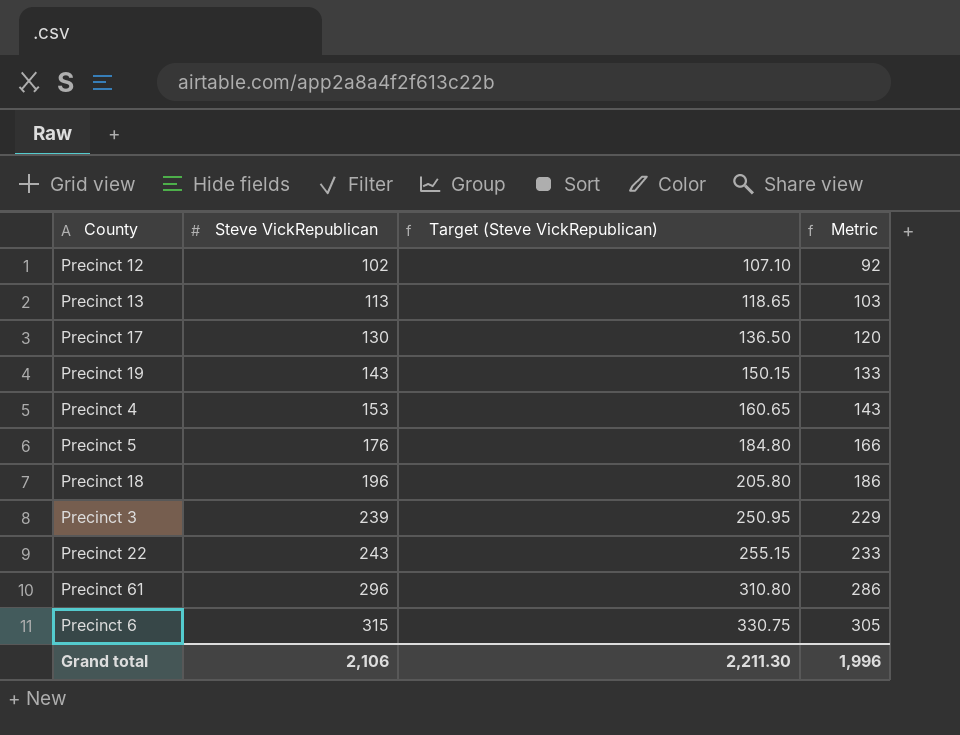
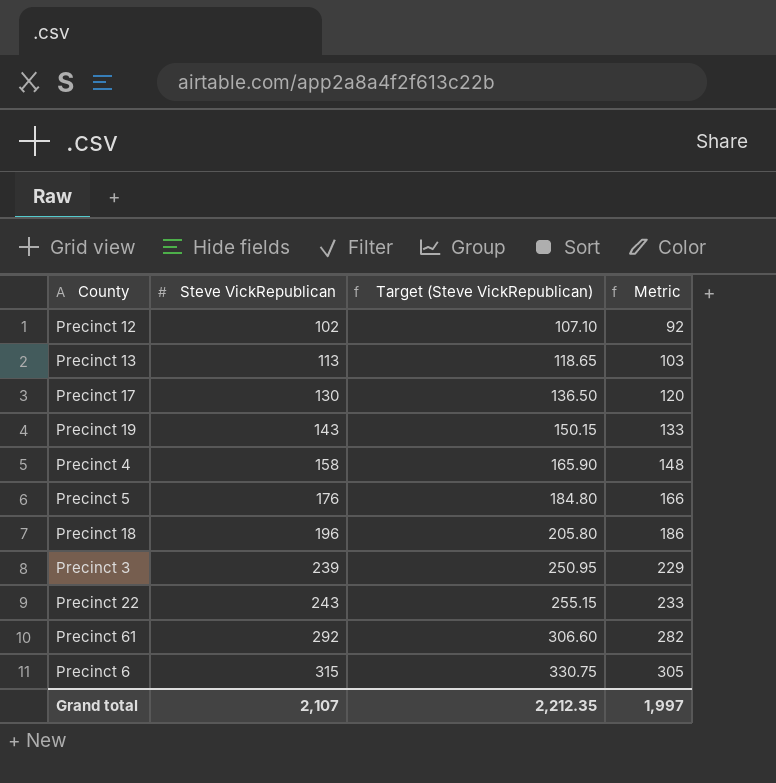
Precinct 4 | Steve VickRepublican: 153 -> 158
Precinct 4 | Target (Steve VickRepublican): 160.65 -> 165.90
Precinct 4 | Metric: 143 -> 148
Precinct 61 | Steve VickRepublican: 296 -> 292
Precinct 61 | Target (Steve VickRepublican): 310.80 -> 306.60
Precinct 61 | Metric: 286 -> 282
Grand total | Steve VickRepublican: 2,106 -> 2,107
Grand total | Target (Steve VickRepublican): 2,211.30 -> 2,212.35
Grand total | Metric: 1,996 -> 1,997

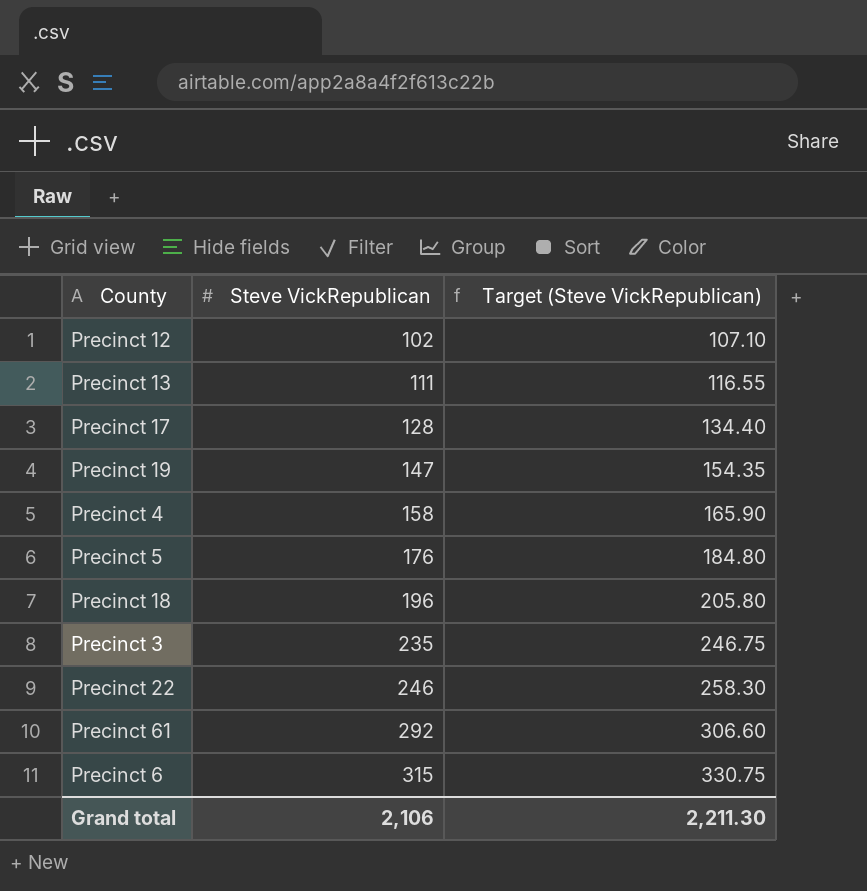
column Metric | formula: [Steve VickRepublican] - 10 -> none
Precinct 13 | Steve VickRepublican: 113 -> 111
Precinct 13 | Target (Steve VickRepublican): 118.65 -> 116.55
Precinct 17 | Steve VickRepublican: 130 -> 128
Precinct 17 | Target (Steve VickRepublican): 136.50 -> 134.40
Precinct 19 | Steve VickRepublican: 143 -> 147
Precinct 19 | Target (Steve VickRepublican): 150.15 -> 154.35
Precinct 3 | Steve VickRepublican: 239 -> 235
Precinct 3 | Target (Steve VickRepublican): 250.95 -> 246.75
Precinct 22 | Steve VickRepublican: 243 -> 246
Precinct 22 | Target (Steve VickRepublican): 255.15 -> 258.30
Grand total | Steve VickRepublican: 2,107 -> 2,106
Grand total | Target (Steve VickRepublican): 2,212.35 -> 2,211.30

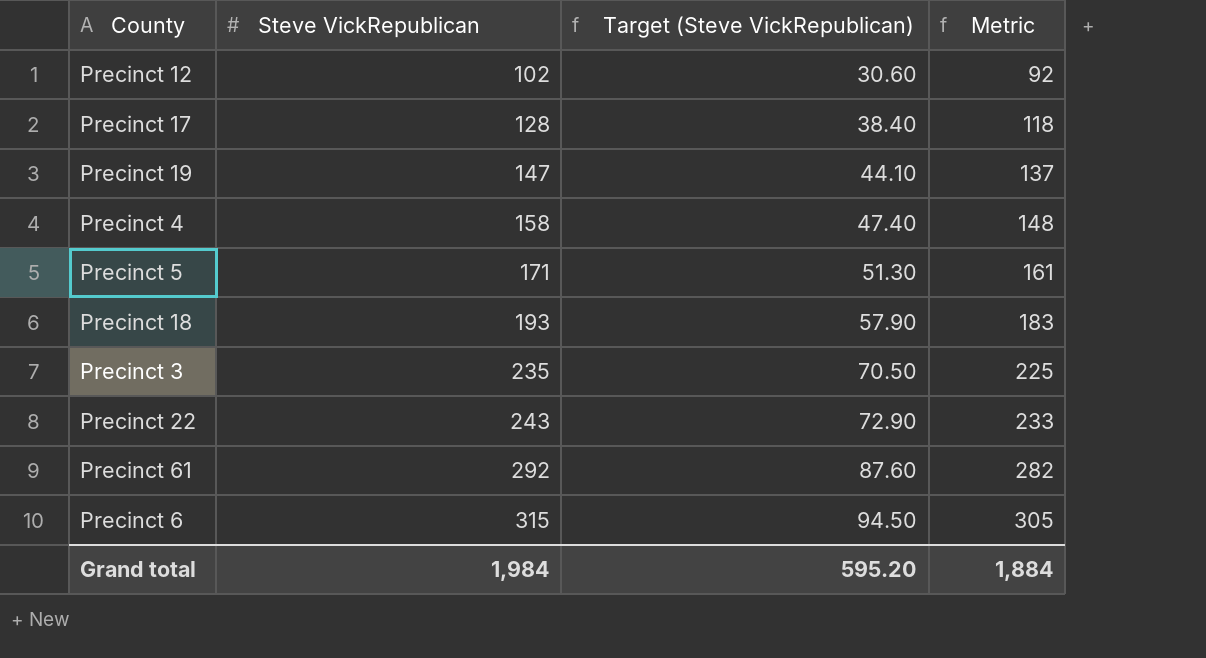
column Target (Steve VickRepublican) | formula: [Steve VickRepublican] * 1.05 -> [Steve VickRepublican] * 0.3
column Metric | formula: none -> [Steve VickRepublican] - 10
row Precinct 13: 111 | 116.55 -> none
Precinct 5 | Steve VickRepublican: 176 -> 171
Precinct 18 | Steve VickRepublican: 196 -> 193
Precinct 22 | Steve VickRepublican: 246 -> 243
Grand total | Steve VickRepublican: 2,106 -> 1,984
Grand total | Target (Steve VickRepublican): 2,211.30 -> 595.20

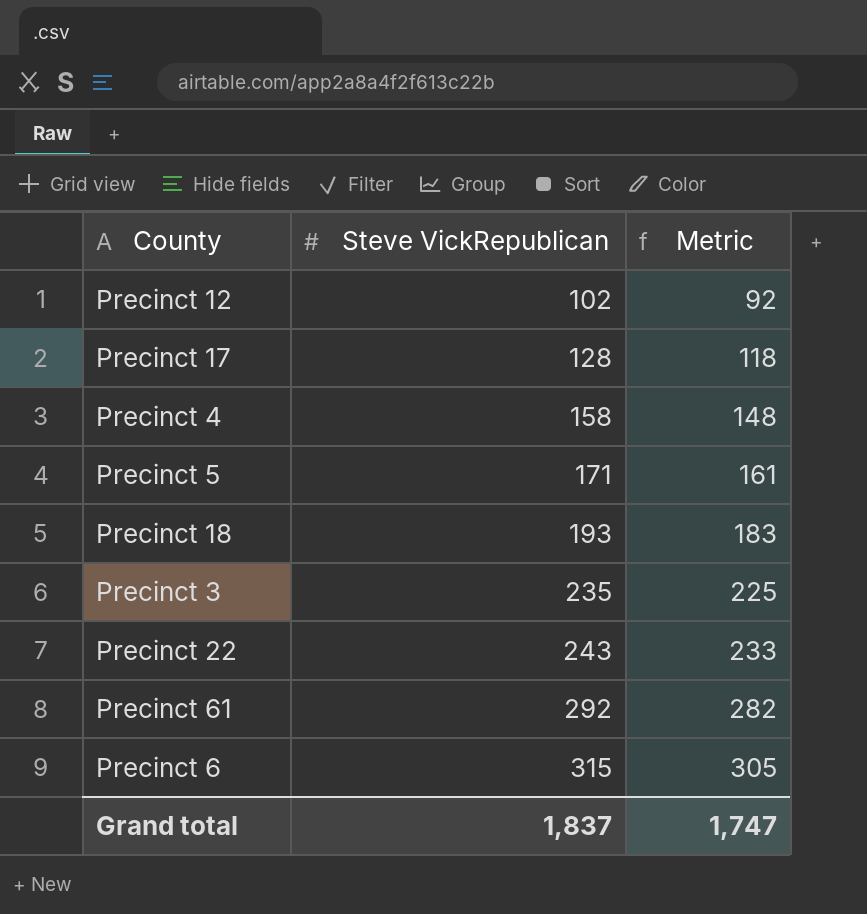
column Target (Steve VickRepublican) | formula: [Steve VickRepublican] * 0.3 -> none
row Precinct 19: 147 | 44.10 | 137 -> none
Grand total | Steve VickRepublican: 1,984 -> 1,837
Grand total | Metric: 1,884 -> 1,747

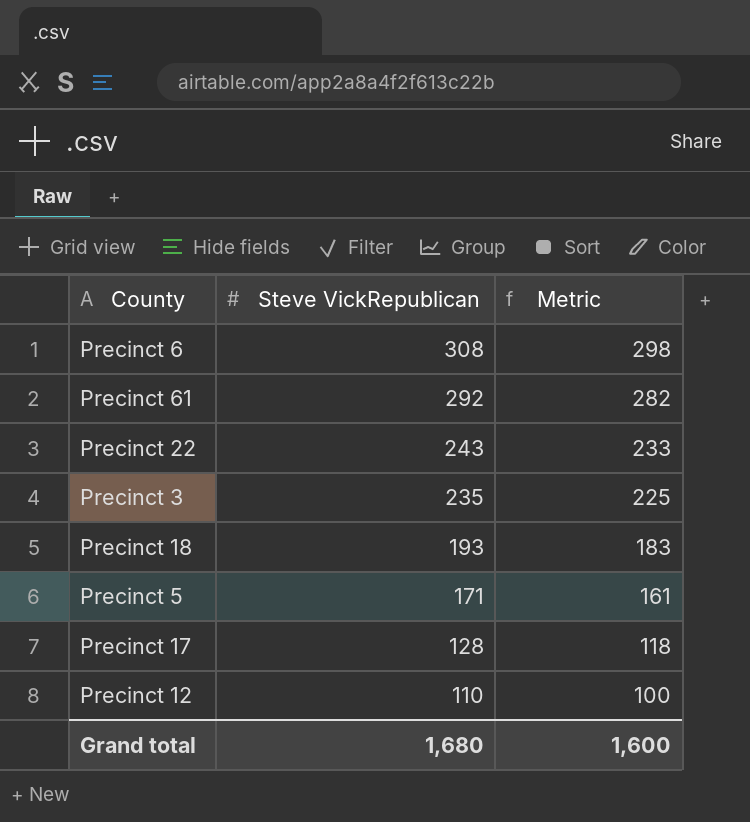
row order: Steve VickRepublican ascending -> Steve VickRepublican descending
row Precinct 4: 158 | 148 -> none
Precinct 6 | Steve VickRepublican: 315 -> 308
Precinct 6 | Metric: 305 -> 298
Precinct 12 | Steve VickRepublican: 102 -> 110
Precinct 12 | Metric: 92 -> 100
Grand total | Steve VickRepublican: 1,837 -> 1,680
Grand total | Metric: 1,747 -> 1,600

